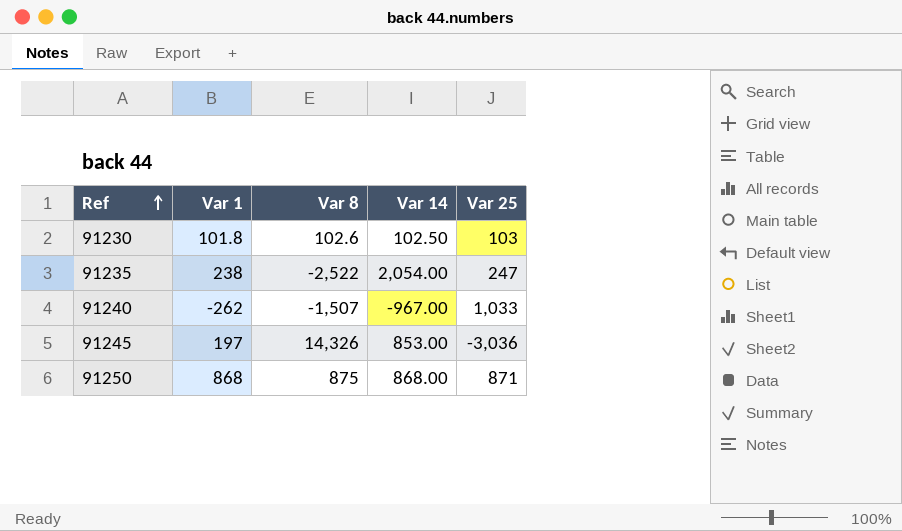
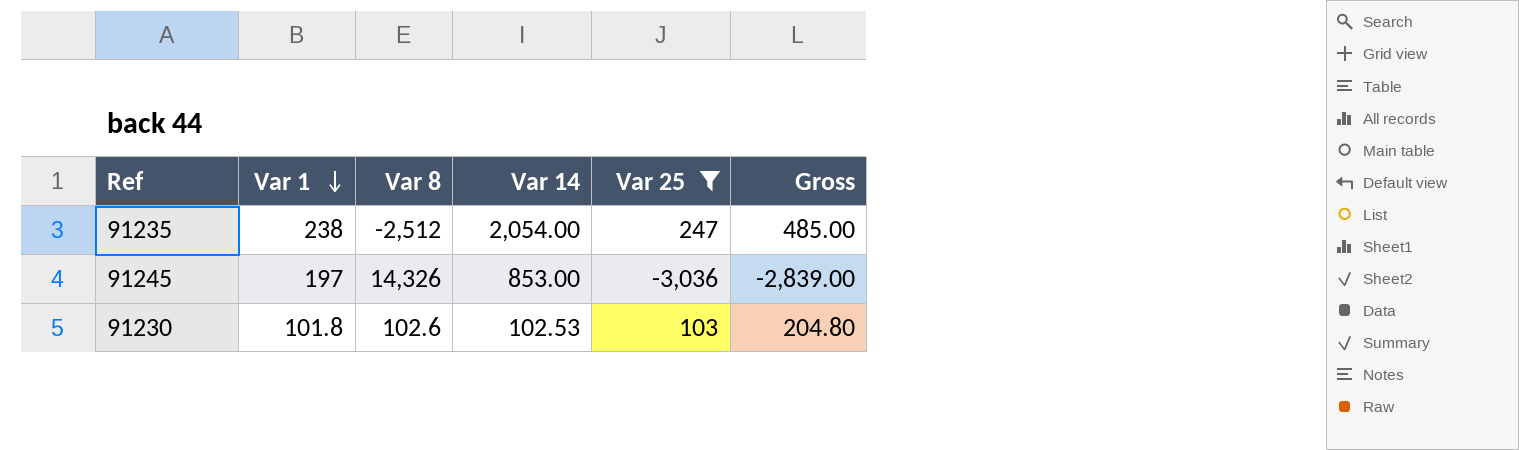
filter: none -> Var 25 <= 247
row order: Ref ascending -> Var 1 descending
column Gross | formula: none -> [Var 1] + [Var 25]
91235 | Var 8: -2,522 -> -2,512
91230 | Var 14: 102.50 -> 102.53

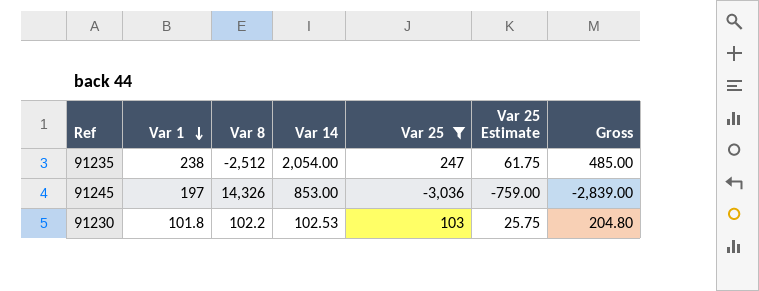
column Var 25 Estimate | formula: none -> [Var 25] * 0.25
91230 | Var 8: 102.6 -> 102.2

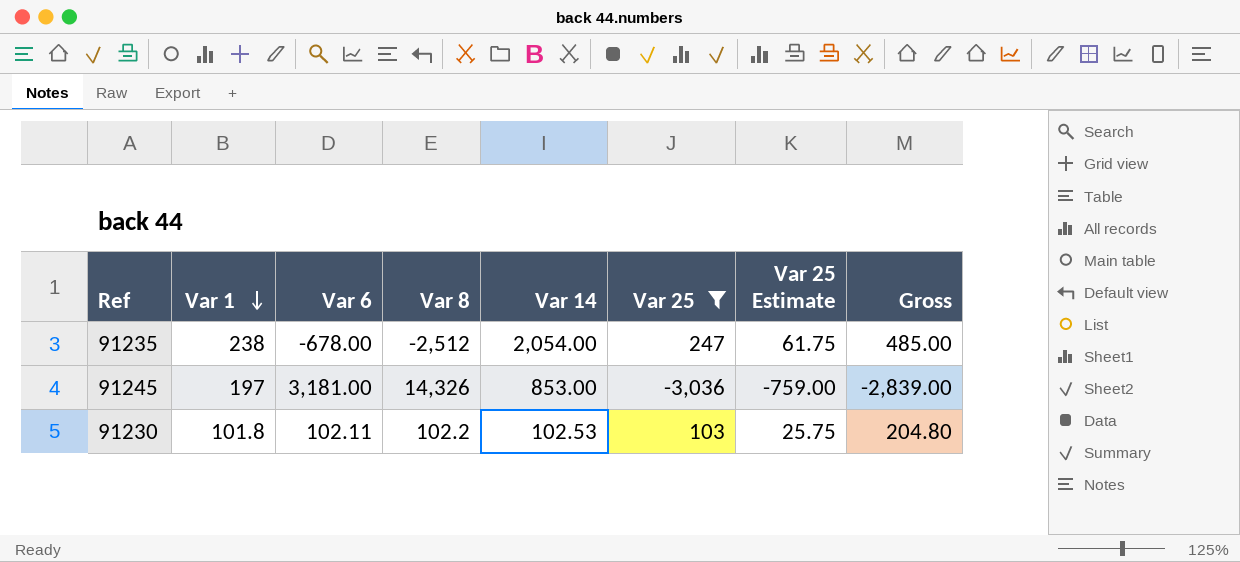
column Var 6 | position: none -> 3

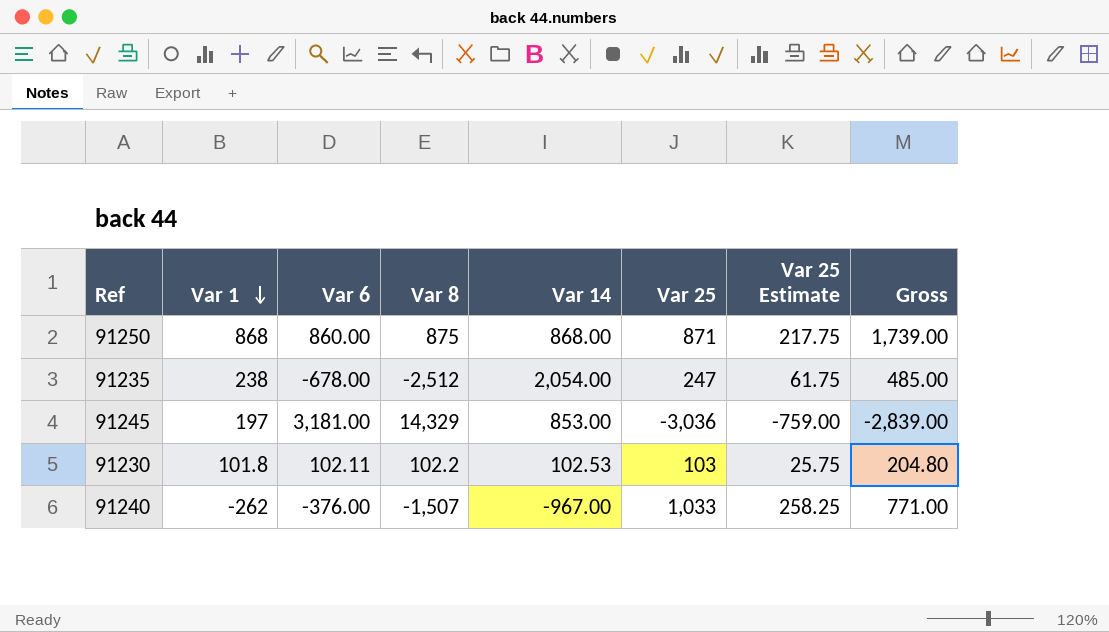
filter: Var 25 <= 247 -> none
91245 | Var 8: 14,326 -> 14,329

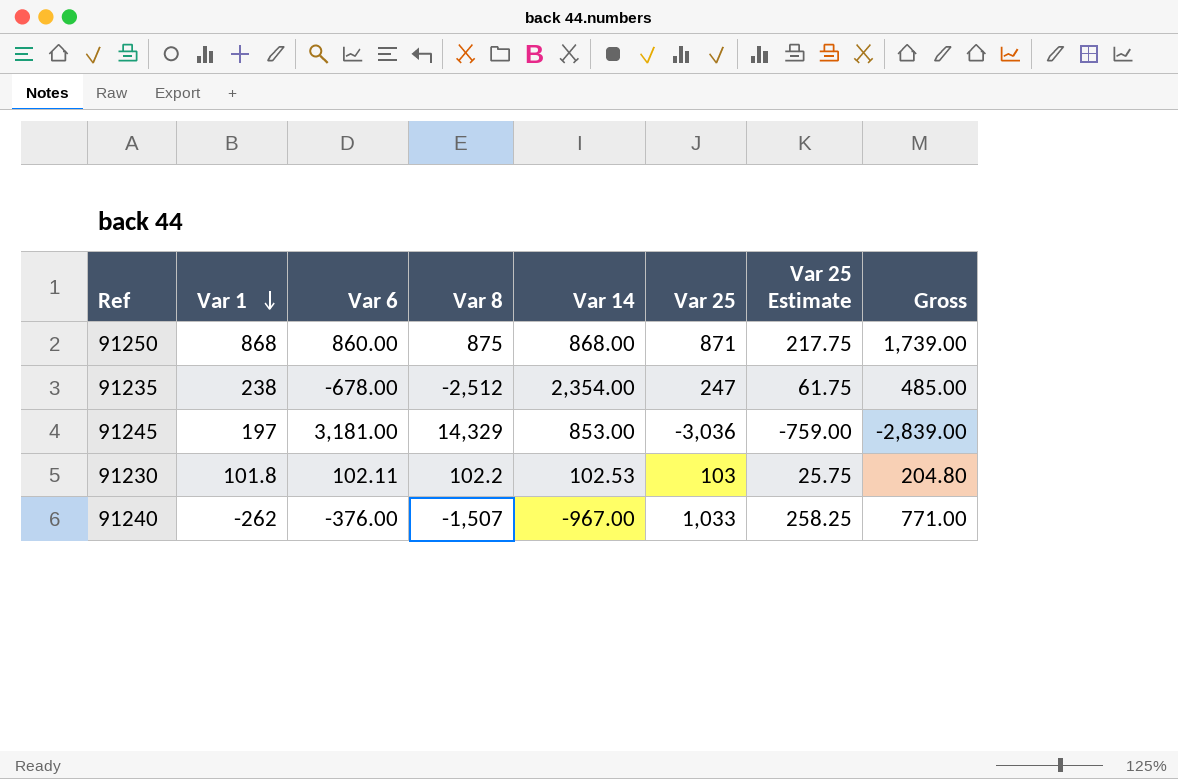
91235 | Var 14: 2,054.00 -> 2,354.00

